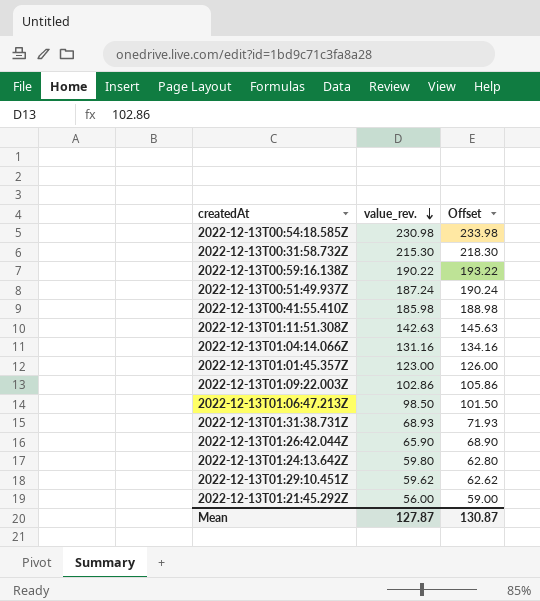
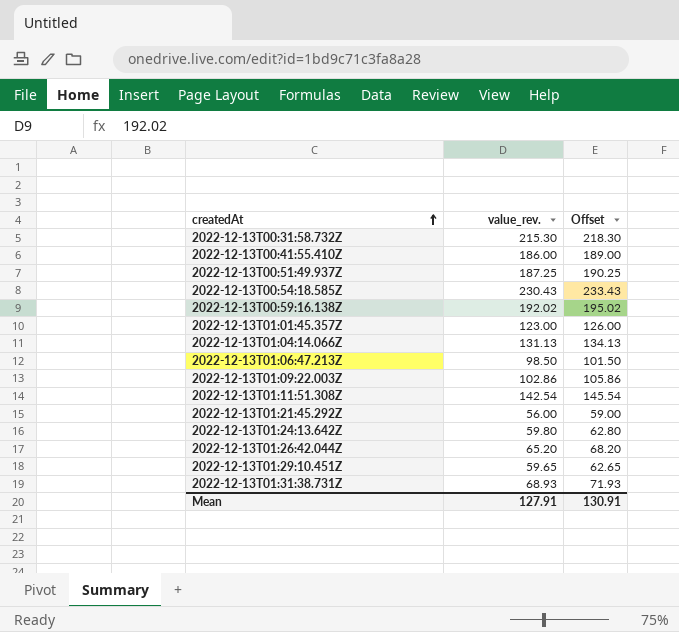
row order: value_rev. descending -> createdAt ascending
2022-12-13T00:41:55.410Z | value_rev.: 185.98 -> 186.00
2022-12-13T00:41:55.410Z | Offset: 188.98 -> 189.00
2022-12-13T00:51:49.937Z | value_rev.: 187.24 -> 187.25
2022-12-13T00:51:49.937Z | Offset: 190.24 -> 190.25
2022-12-13T00:54:18.585Z | value_rev.: 230.98 -> 230.43
2022-12-13T00:54:18.585Z | Offset: 233.98 -> 233.43
2022-12-13T00:59:16.138Z | value_rev.: 190.22 -> 192.02
2022-12-13T00:59:16.138Z | Offset: 193.22 -> 195.02
2022-12-13T01:04:14.066Z | value_rev.: 131.16 -> 131.13
2022-12-13T01:04:14.066Z | Offset: 134.16 -> 134.13
2022-12-13T01:11:51.308Z | value_rev.: 142.63 -> 142.54
2022-12-13T01:11:51.308Z | Offset: 145.63 -> 145.54
2022-12-13T01:26:42.044Z | value_rev.: 65.90 -> 65.20
2022-12-13T01:26:42.044Z | Offset: 68.90 -> 68.20
2022-12-13T01:29:10.451Z | value_rev.: 59.62 -> 59.65
2022-12-13T01:29:10.451Z | Offset: 62.62 -> 62.65
Mean | value_rev.: 127.87 -> 127.91
Mean | Offset: 130.87 -> 130.91

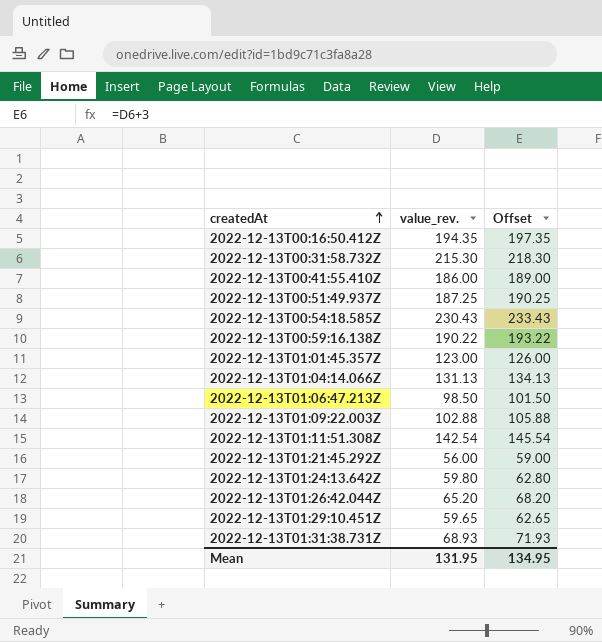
row 2022-12-13T00:16:50.412Z: none -> 194.35 | 197.35
2022-12-13T00:59:16.138Z | value_rev.: 192.02 -> 190.22
2022-12-13T00:59:16.138Z | Offset: 195.02 -> 193.22
2022-12-13T01:09:22.003Z | value_rev.: 102.86 -> 102.88
2022-12-13T01:09:22.003Z | Offset: 105.86 -> 105.88
Mean | value_rev.: 127.91 -> 131.95
Mean | Offset: 130.91 -> 134.95

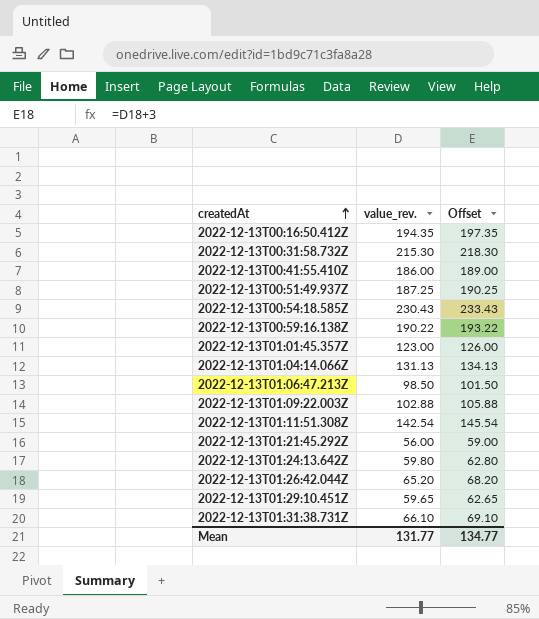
2022-12-13T01:31:38.731Z | value_rev.: 68.93 -> 66.10
2022-12-13T01:31:38.731Z | Offset: 71.93 -> 69.10
Mean | value_rev.: 131.95 -> 131.77
Mean | Offset: 134.95 -> 134.77

